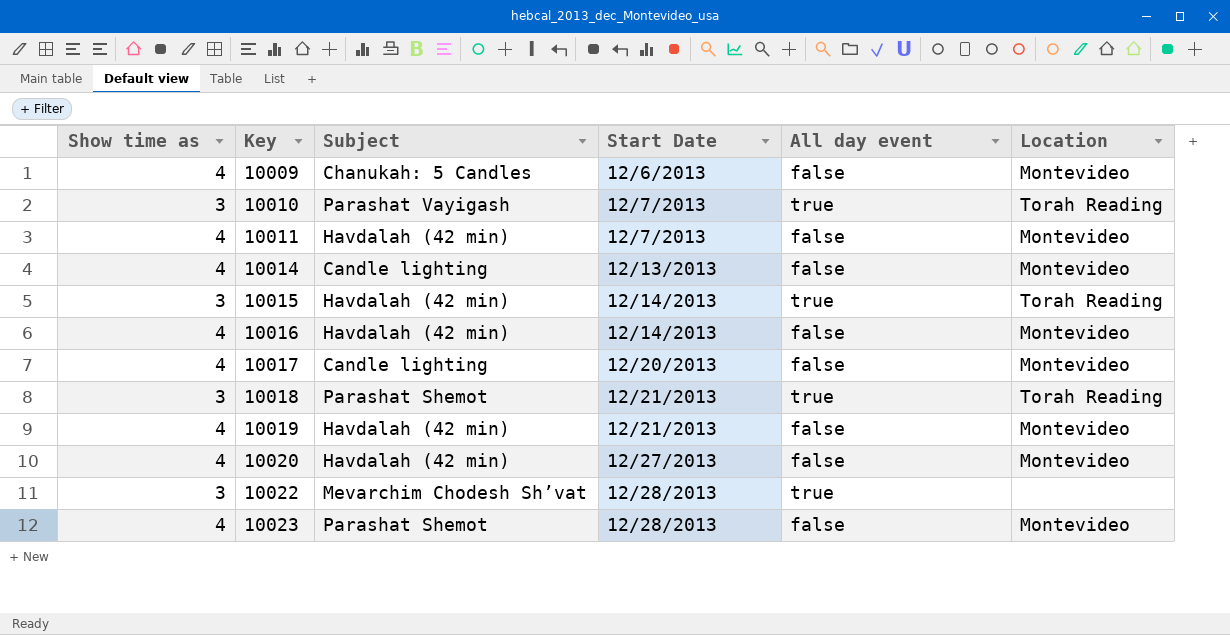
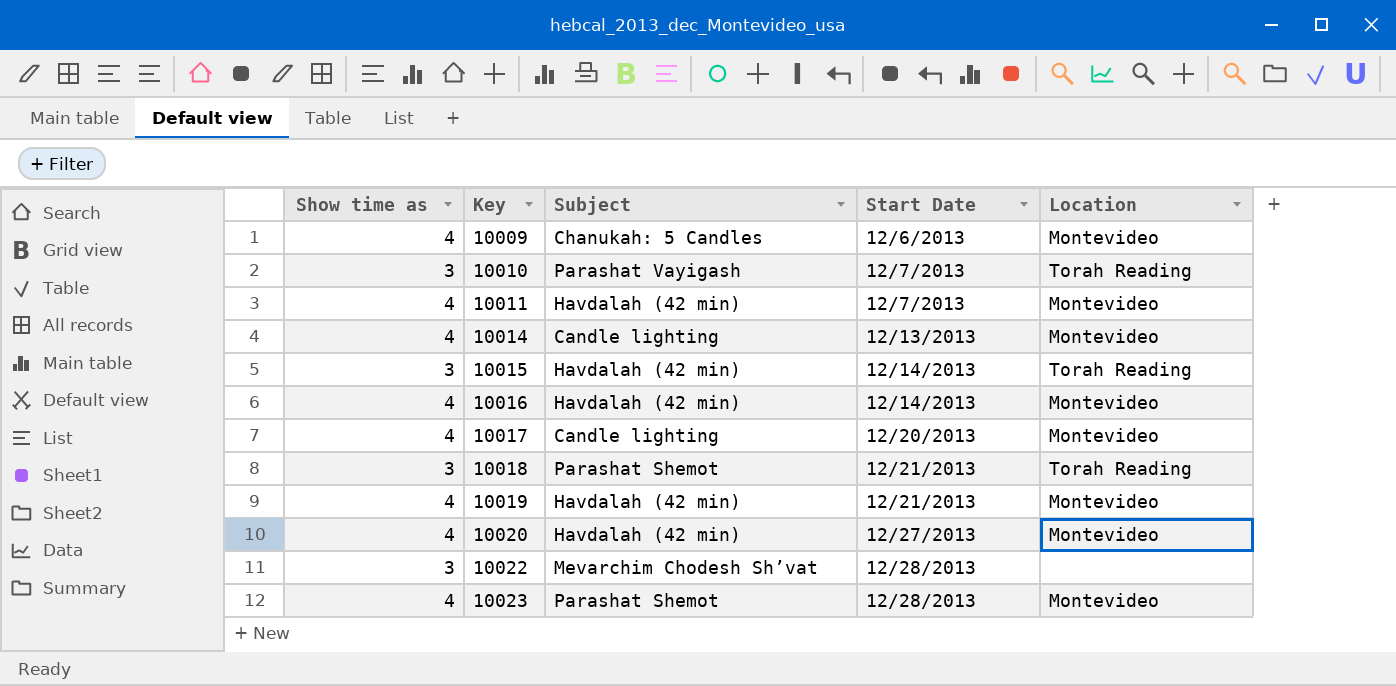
column All day event | position: 5 -> none

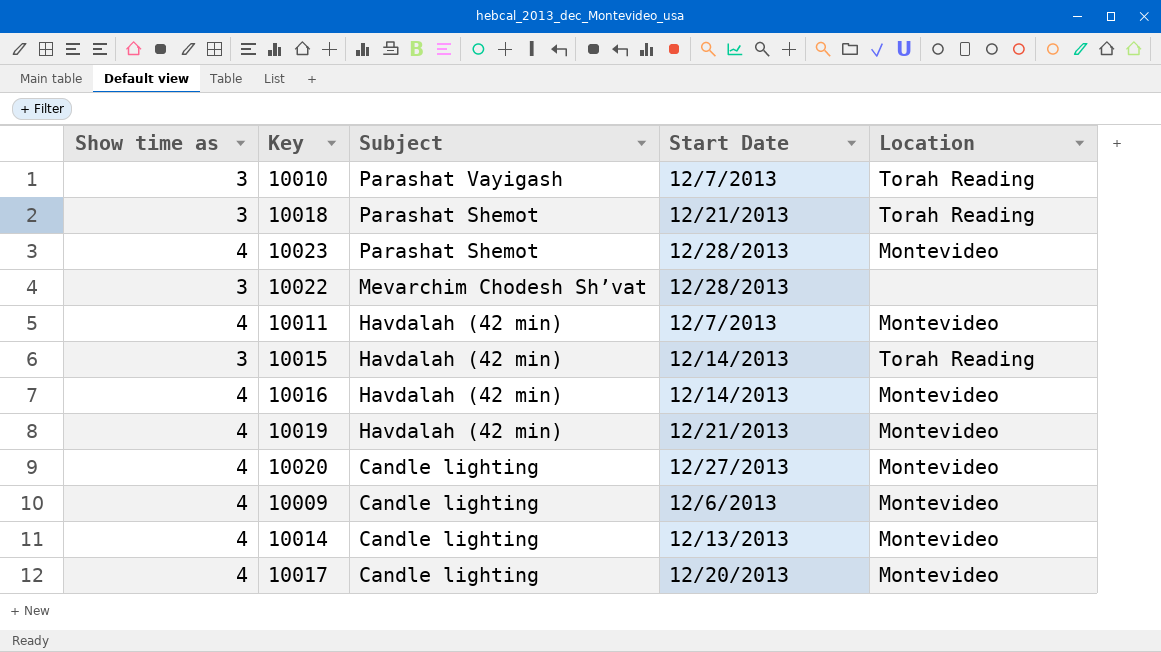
row order: Key ascending -> Subject descending
10020 | Subject: Havdalah (42 min) -> Candle lighting
10009 | Subject: Chanukah: 5 Candles -> Candle lighting

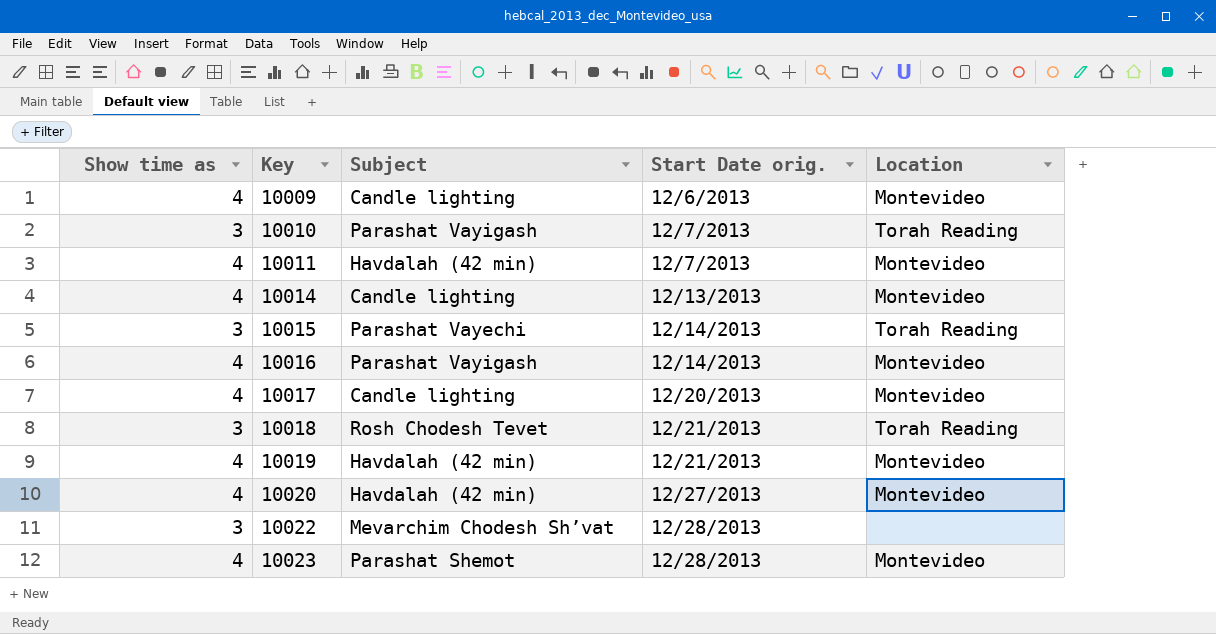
row order: Subject descending -> Key ascending
column name: Start Date -> Start Date orig.
10015 | Subject: Havdalah (42 min) -> Parashat Vayechi
10016 | Subject: Havdalah (42 min) -> Parashat Vayigash
10018 | Subject: Parashat Shemot -> Rosh Chodesh Tevet
10020 | Subject: Candle lighting -> Havdalah (42 min)

